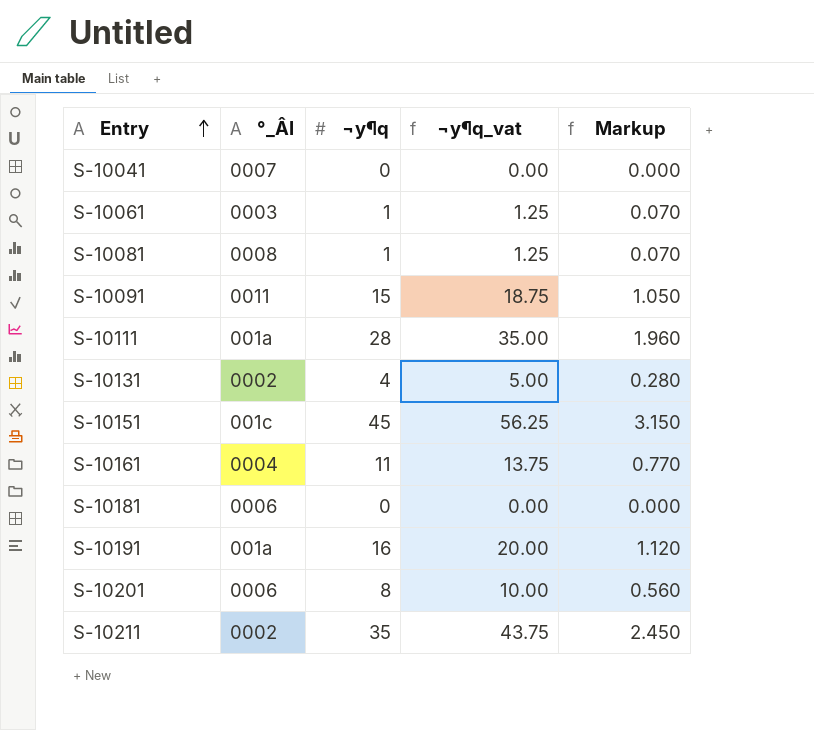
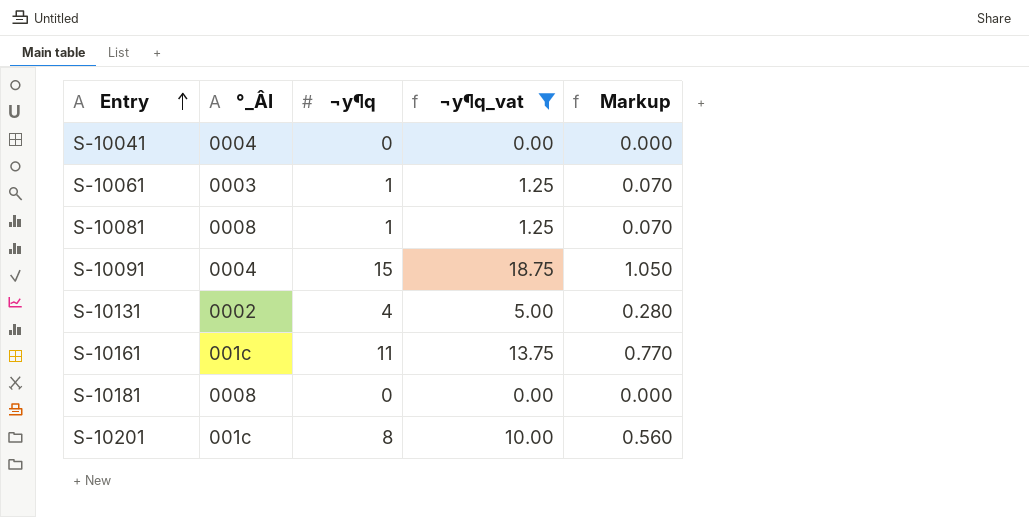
filter: none -> ¬y¶q_vat <= 18.75
S-10041 | °_ÂI: 0007 -> 0004
S-10091 | °_ÂI: 0011 -> 0004
S-10161 | °_ÂI: 0004 -> 001c
S-10181 | °_ÂI: 0006 -> 0008
S-10201 | °_ÂI: 0006 -> 001c

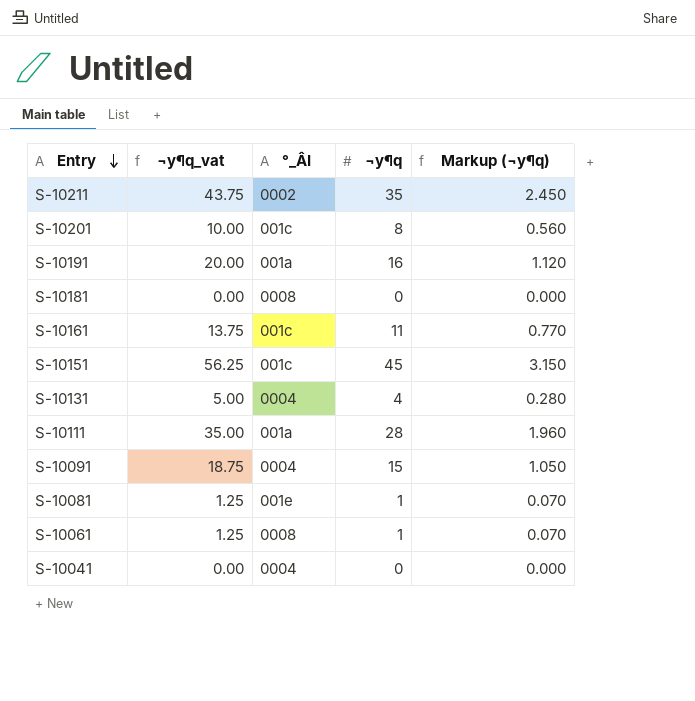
filter: ¬y¶q_vat <= 18.75 -> none
row order: Entry ascending -> Entry descending
column ¬y¶q_vat | position: 4 -> 2
column name: Markup -> Markup (¬y¶q)
S-10131 | °_ÂI: 0002 -> 0004
S-10081 | °_ÂI: 0008 -> 001e
S-10061 | °_ÂI: 0003 -> 0008

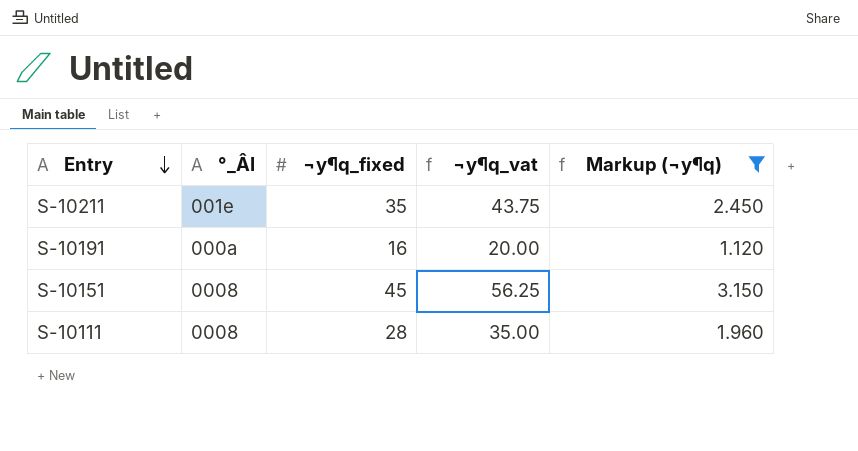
filter: none -> Markup (¬y¶q) >= 1.120
column name: ¬y¶q -> ¬y¶q_fixed
column ¬y¶q_vat | position: 2 -> 4
S-10211 | °_ÂI: 0002 -> 001e
S-10191 | °_ÂI: 001a -> 000a
S-10151 | °_ÂI: 001c -> 0008
S-10111 | °_ÂI: 001a -> 0008

